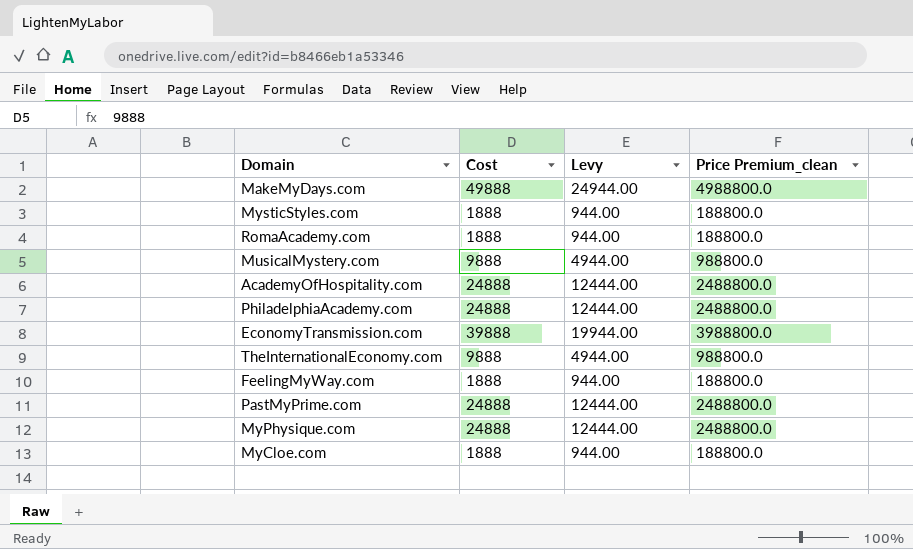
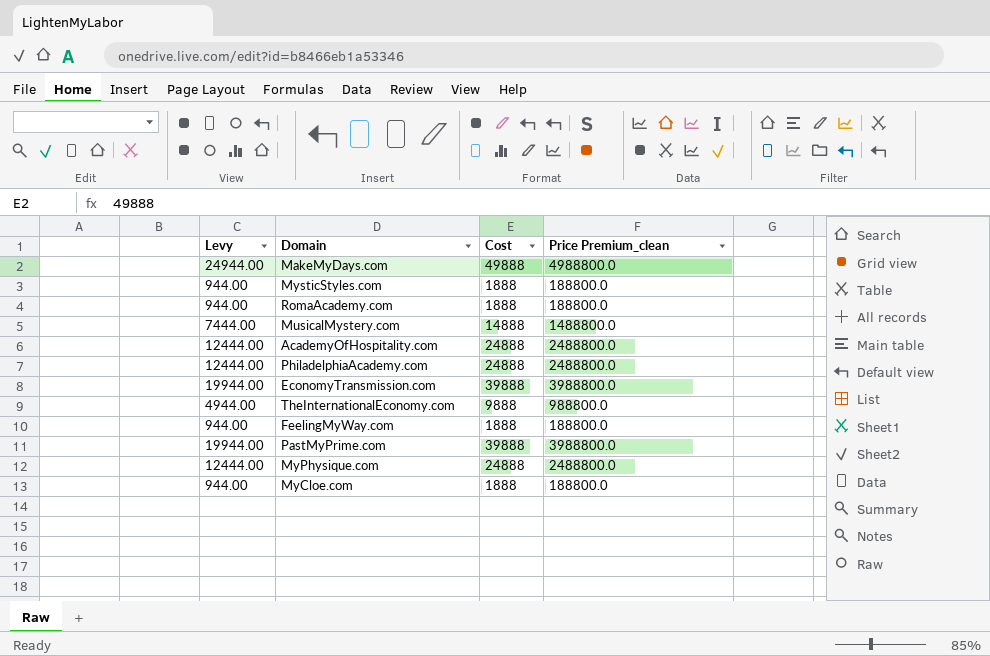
column Levy | position: 3 -> 1
MusicalMystery.com | Levy: 4944.00 -> 7444.00
MusicalMystery.com | Cost: 9888 -> 14888
MusicalMystery.com | Price Premium_clean: 988800.0 -> 1488800.0
PastMyPrime.com | Levy: 12444.00 -> 19944.00
PastMyPrime.com | Cost: 24888 -> 39888
PastMyPrime.com | Price Premium_clean: 2488800.0 -> 3988800.0

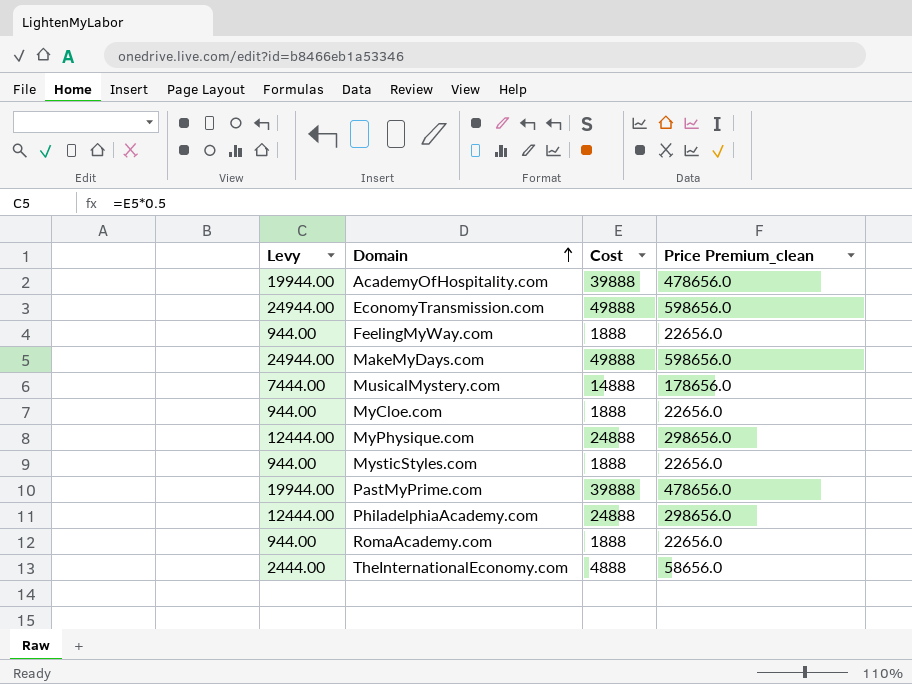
row order: none -> Domain ascending
column Price Premium_clean | formula: [Cost] * 100 -> [Cost] * 12
AcademyOfHospitality.com | Levy: 12444.00 -> 19944.00
AcademyOfHospitality.com | Cost: 24888 -> 39888
EconomyTransmission.com | Levy: 19944.00 -> 24944.00
EconomyTransmission.com | Cost: 39888 -> 49888
TheInternationalEconomy.com | Levy: 4944.00 -> 2444.00
TheInternationalEconomy.com | Cost: 9888 -> 4888

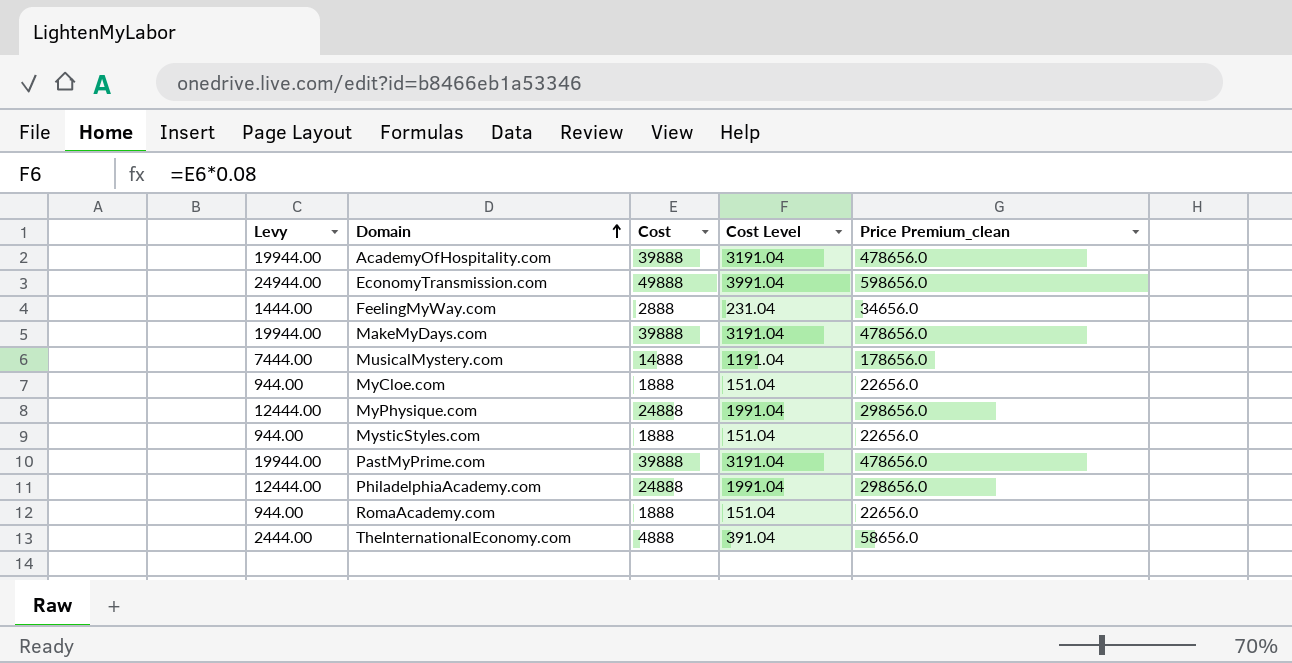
column Cost Level | formula: none -> [Cost] * 0.08
FeelingMyWay.com | Levy: 944.00 -> 1444.00
FeelingMyWay.com | Cost: 1888 -> 2888
FeelingMyWay.com | Price Premium_clean: 22656.0 -> 34656.0
MakeMyDays.com | Levy: 24944.00 -> 19944.00
MakeMyDays.com | Cost: 49888 -> 39888
MakeMyDays.com | Price Premium_clean: 598656.0 -> 478656.0

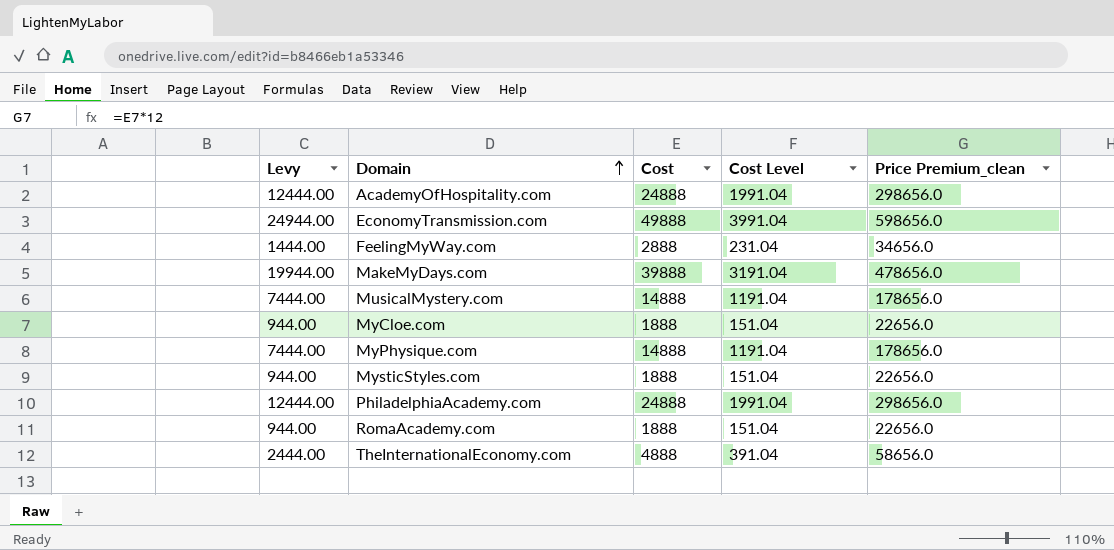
row PastMyPrime.com: 19944.00 | 39888 | 3191.04 | 478656.0 -> none
AcademyOfHospitality.com | Levy: 19944.00 -> 12444.00
AcademyOfHospitality.com | Cost: 39888 -> 24888
AcademyOfHospitality.com | Cost Level: 3191.04 -> 1991.04
AcademyOfHospitality.com | Price Premium_clean: 478656.0 -> 298656.0
MyPhysique.com | Levy: 12444.00 -> 7444.00
MyPhysique.com | Cost: 24888 -> 14888
MyPhysique.com | Cost Level: 1991.04 -> 1191.04
MyPhysique.com | Price Premium_clean: 298656.0 -> 178656.0

